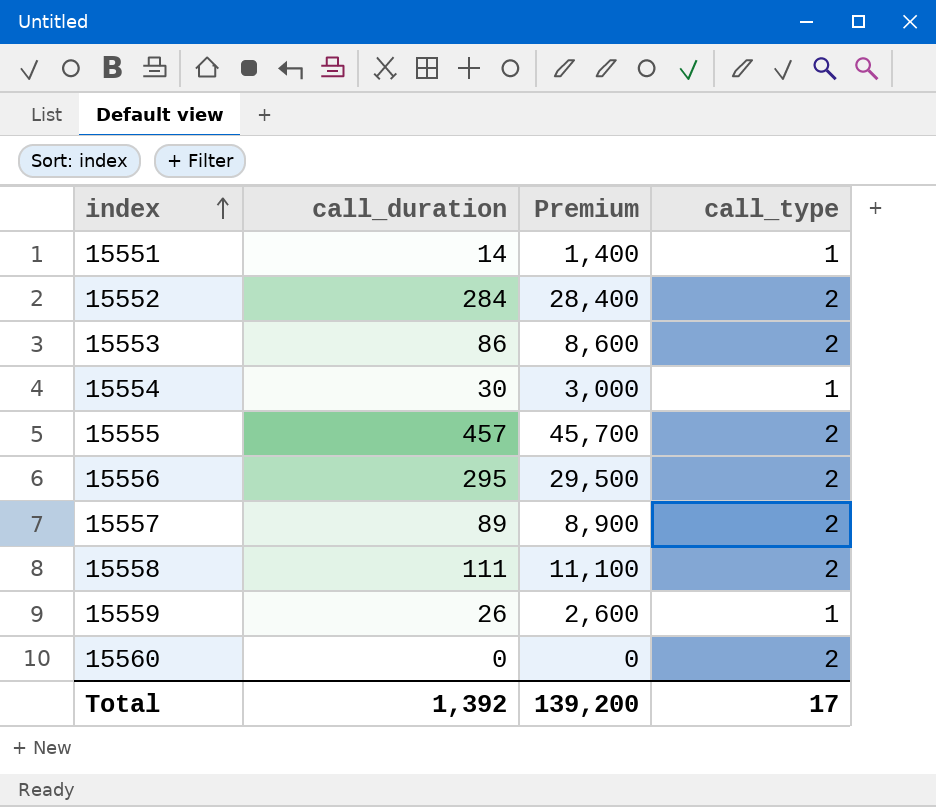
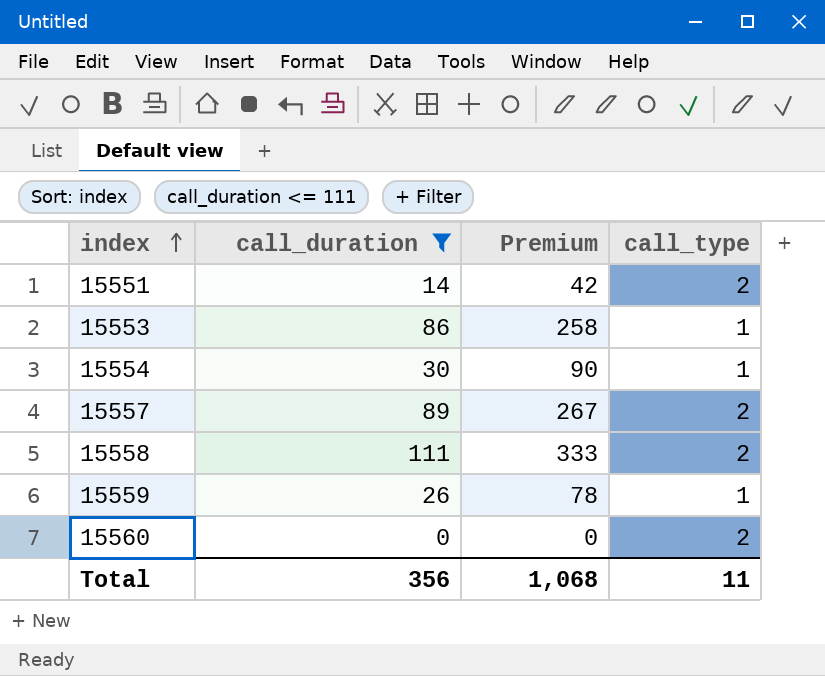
filter: none -> call_duration <= 111
column Premium | formula: [call_duration] * 100 -> [call_duration] * 3
15551 | call_type: 1 -> 2
15553 | call_type: 2 -> 1
Total | call_duration: 1,392 -> 356
Total | Premium: 139,200 -> 1,068
Total | call_type: 17 -> 11

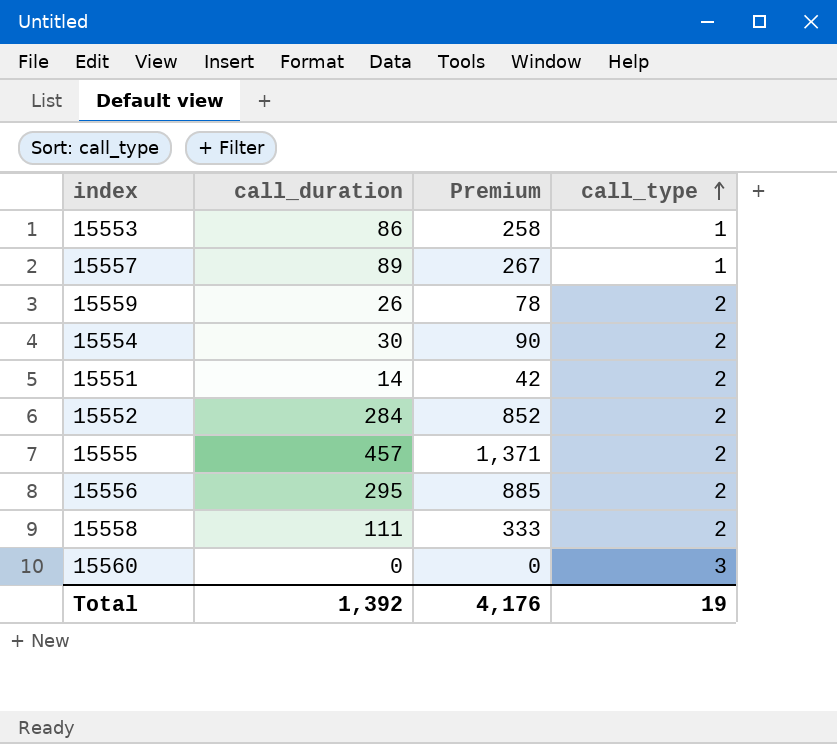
filter: call_duration <= 111 -> none
row order: index ascending -> call_type ascending
15557 | call_type: 2 -> 1
15559 | call_type: 1 -> 2
15554 | call_type: 1 -> 2
15560 | call_type: 2 -> 3
Total | call_duration: 356 -> 1,392
Total | Premium: 1,068 -> 4,176
Total | call_type: 11 -> 19

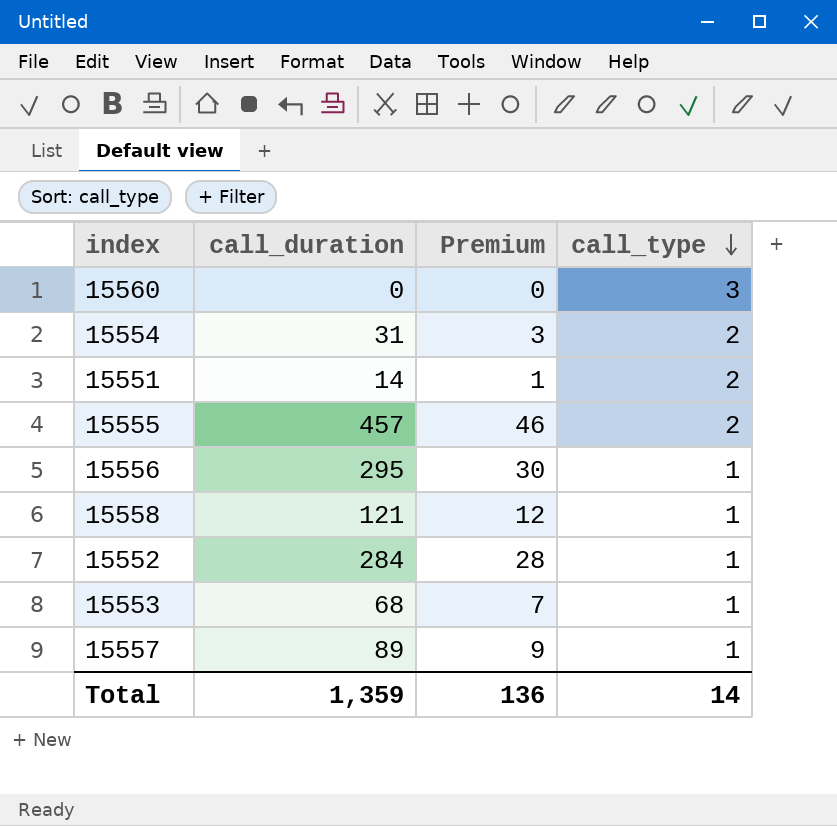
row order: call_type ascending -> call_type descending
column Premium | formula: [call_duration] * 3 -> [call_duration] * 0.1
row 15559: 26 | 78 | 2 -> none
15554 | call_duration: 30 -> 31
15556 | call_type: 2 -> 1
15558 | call_duration: 111 -> 121
15558 | call_type: 2 -> 1
15552 | call_type: 2 -> 1
15553 | call_duration: 86 -> 68
Total | call_duration: 1,392 -> 1,359
Total | Premium: 4,176 -> 136
Total | call_type: 19 -> 14

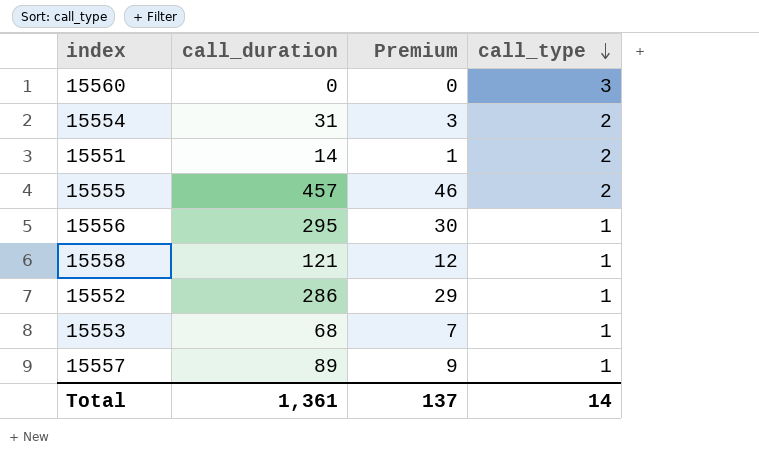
15552 | call_duration: 284 -> 286
15552 | Premium: 28 -> 29
Total | call_duration: 1,359 -> 1,361
Total | Premium: 136 -> 137

